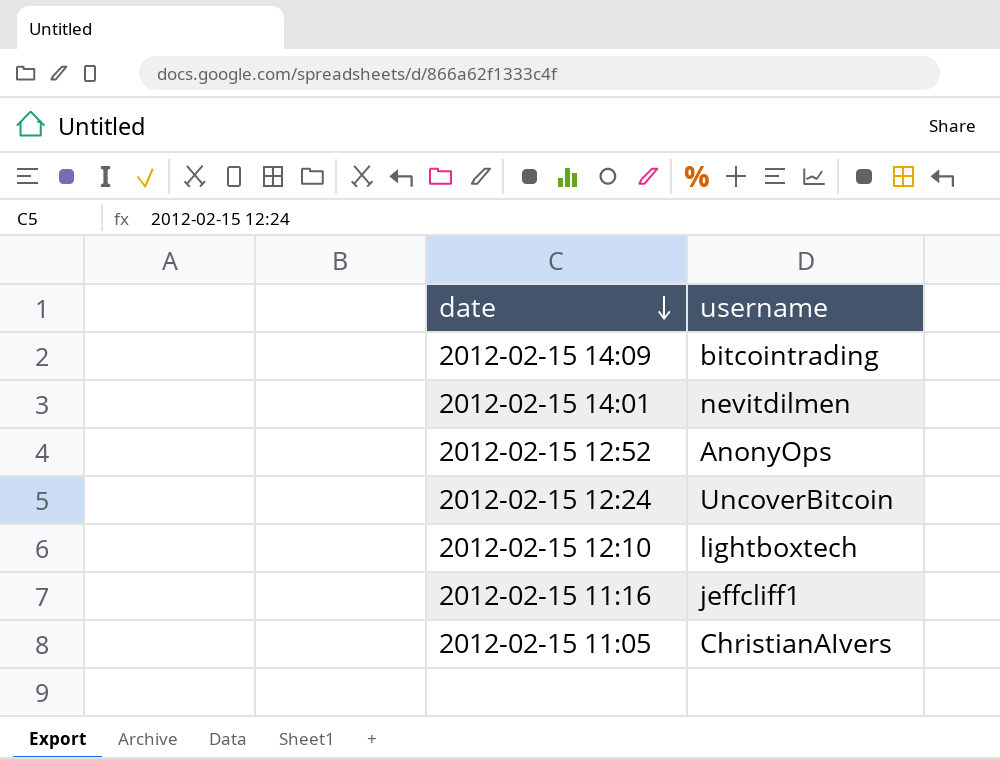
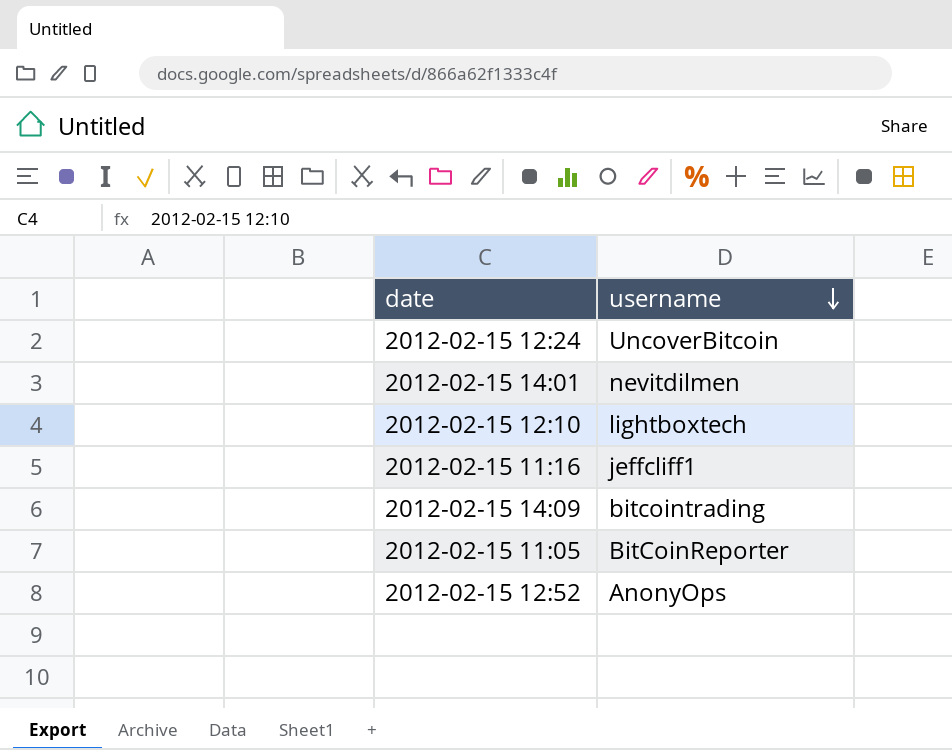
row order: date descending -> username descending
2012-02-15 11:05 | username: ChristianAIvers -> BitCoinReporter

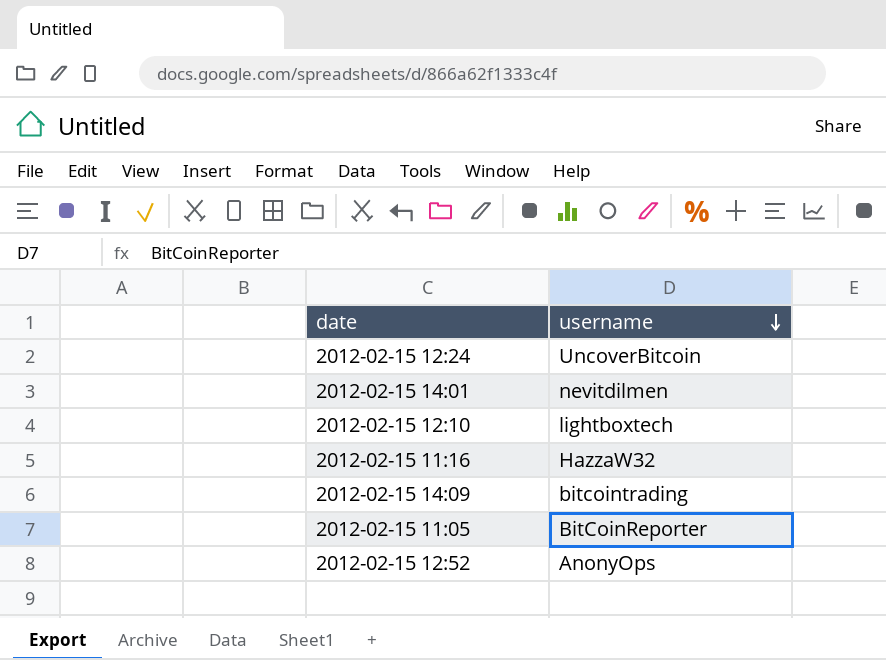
2012-02-15 11:16 | username: jeffcliff1 -> HazzaW32

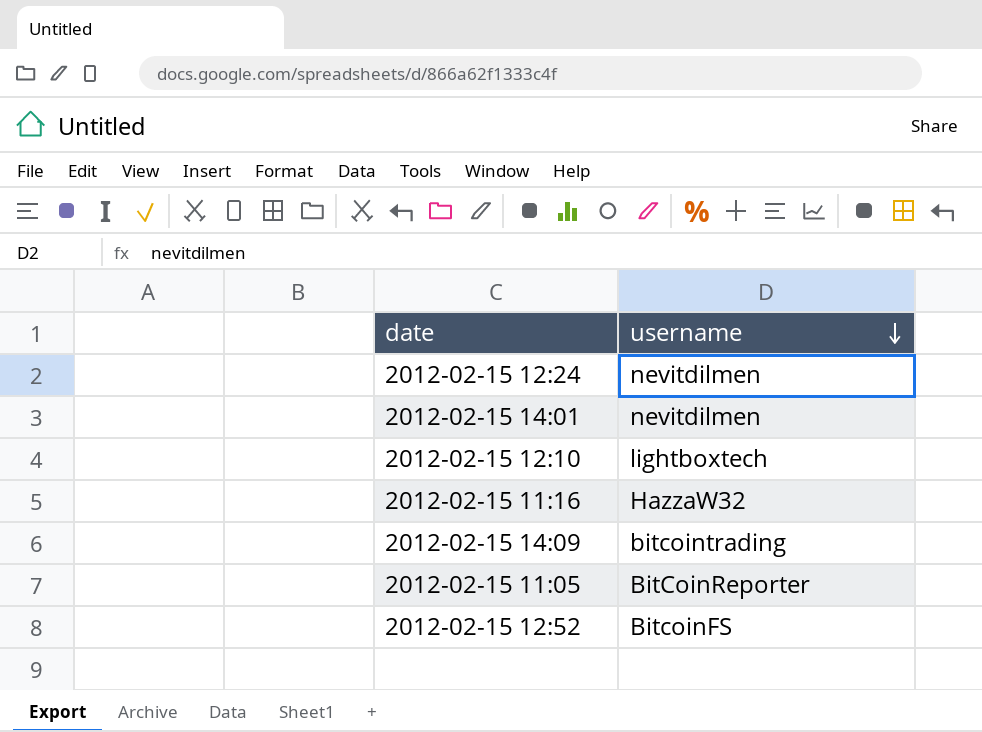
2012-02-15 12:24 | username: UncoverBitcoin -> nevitdilmen
2012-02-15 12:52 | username: AnonyOps -> BitcoinFS

